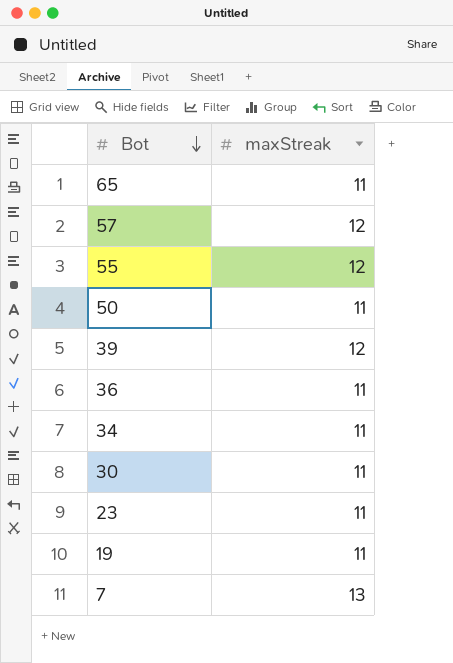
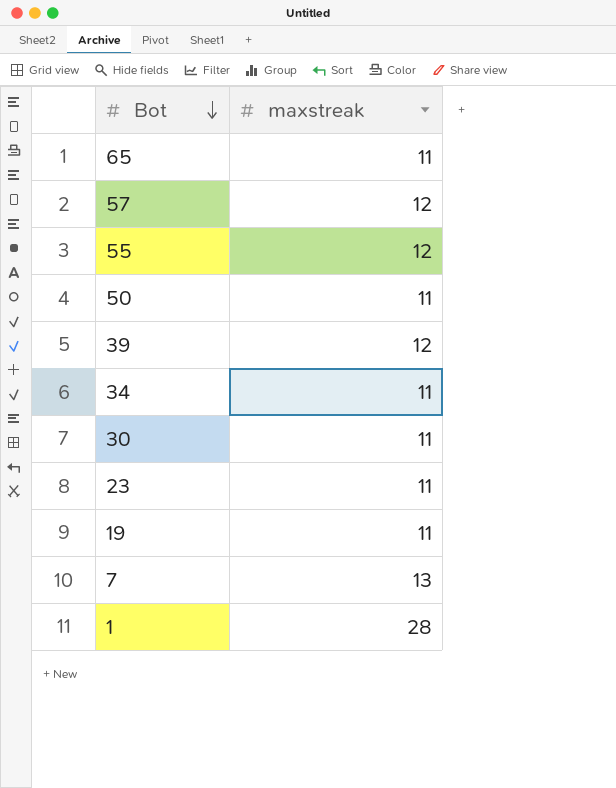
column name: maxStreak -> maxstreak
row 36: 11 -> none
row 1: none -> 28

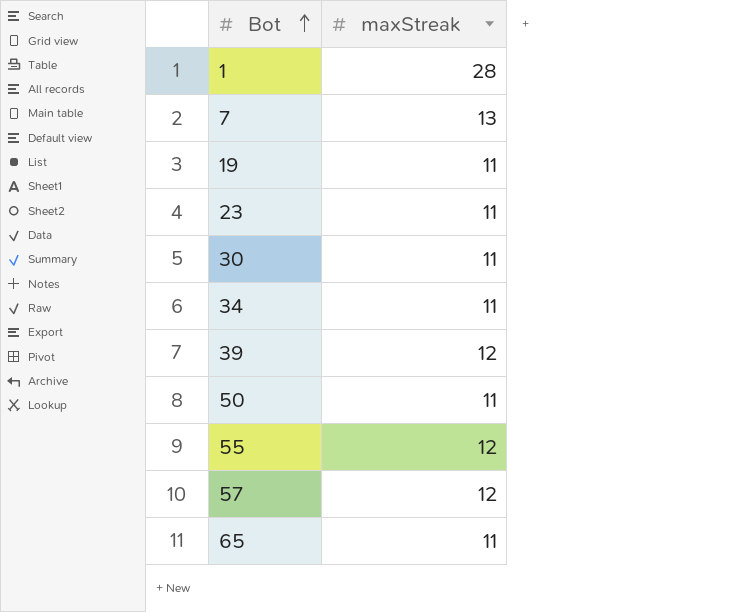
row order: Bot descending -> Bot ascending
column name: maxstreak -> maxStreak

